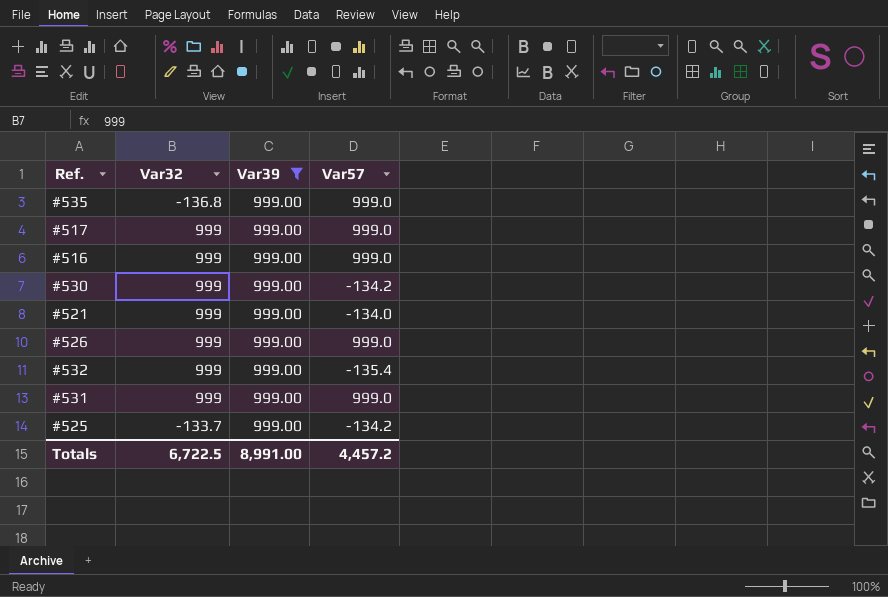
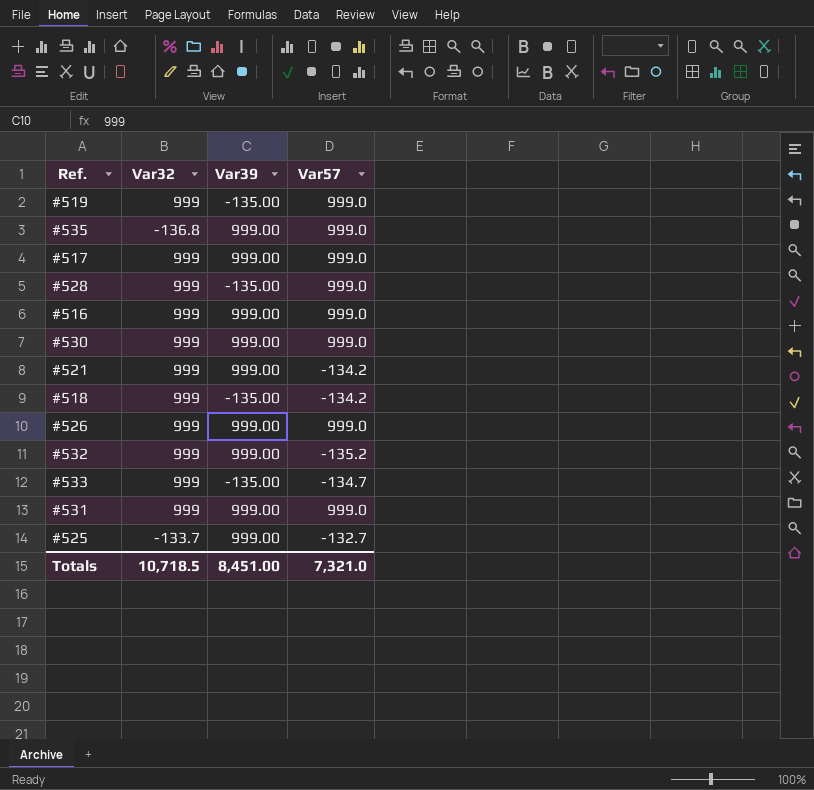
filter: Var39 = 999.00 -> none
#530 | Var57: -134.2 -> 999.0
#521 | Var57: -134.0 -> -134.2
#532 | Var57: -135.4 -> -135.2
#525 | Var57: -134.2 -> -132.7
Totals | Var32: 6,722.5 -> 10,718.5
Totals | Var39: 8,991.00 -> 8,451.00
Totals | Var57: 4,457.2 -> 7,321.0

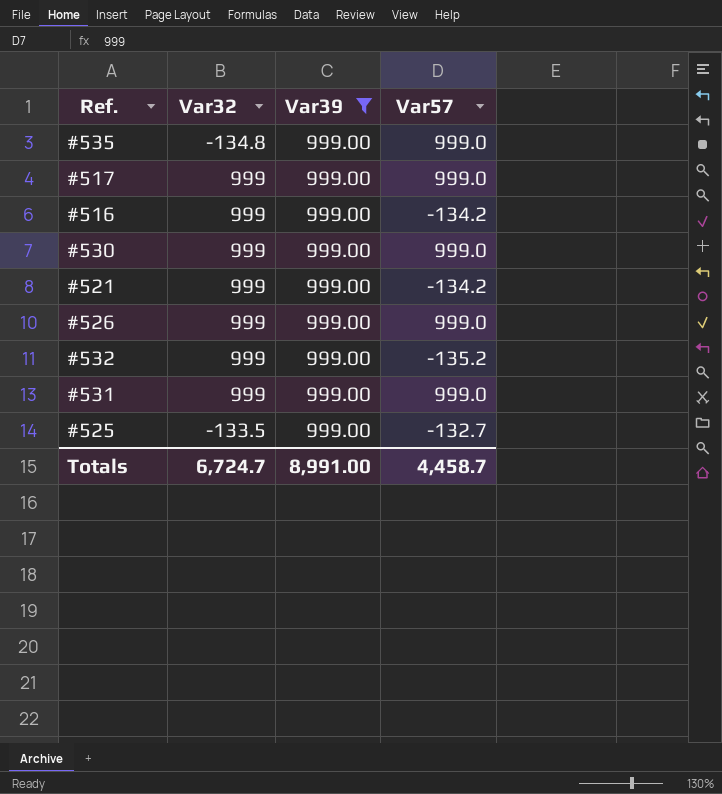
filter: none -> Var39 = 999.00
#535 | Var32: -136.8 -> -134.8
#516 | Var57: 999.0 -> -134.2
#525 | Var32: -133.7 -> -133.5
Totals | Var32: 10,718.5 -> 6,724.7
Totals | Var39: 8,451.00 -> 8,991.00
Totals | Var57: 7,321.0 -> 4,458.7

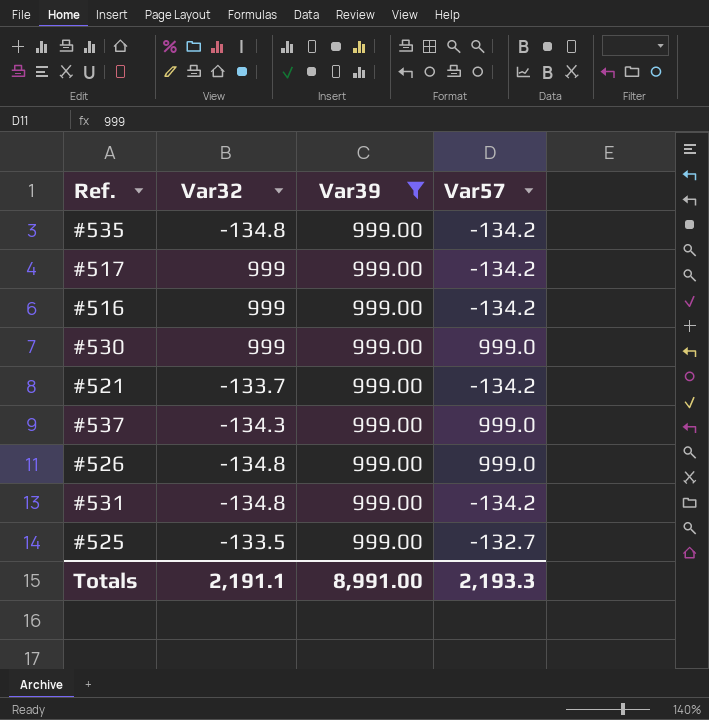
row #532: 999 | 999.00 | -135.2 -> none
#535 | Var57: 999.0 -> -134.2
#517 | Var57: 999.0 -> -134.2
#521 | Var32: 999 -> -133.7
row #537: none -> -134.3 | 999.00 | 999.0
#526 | Var32: 999 -> -134.8
#531 | Var32: 999 -> -134.8
#531 | Var57: 999.0 -> -134.2
Totals | Var32: 6,724.7 -> 2,191.1
Totals | Var57: 4,458.7 -> 2,193.3

